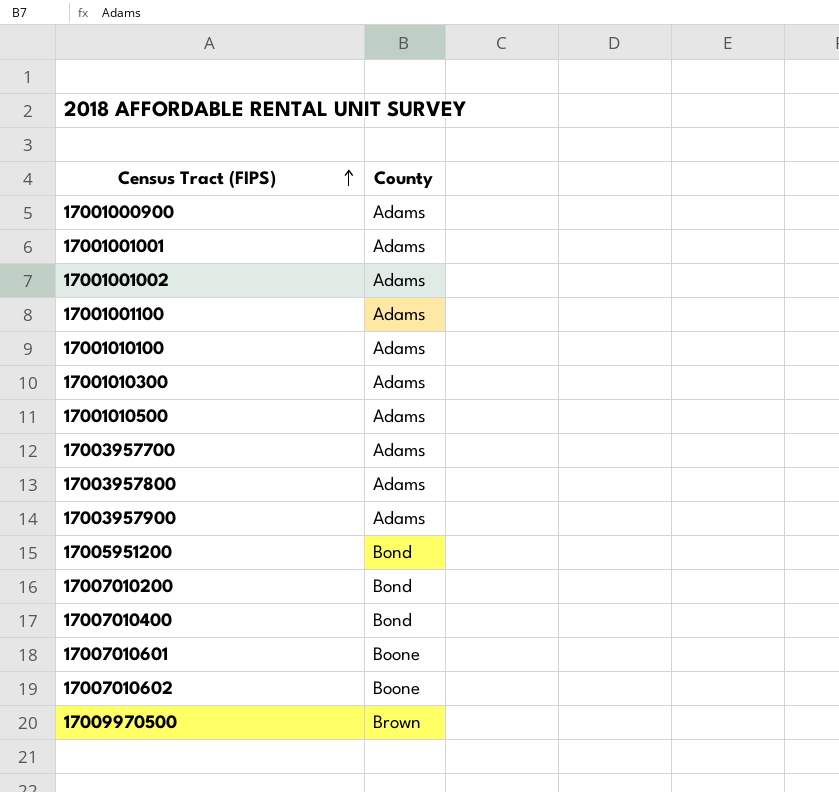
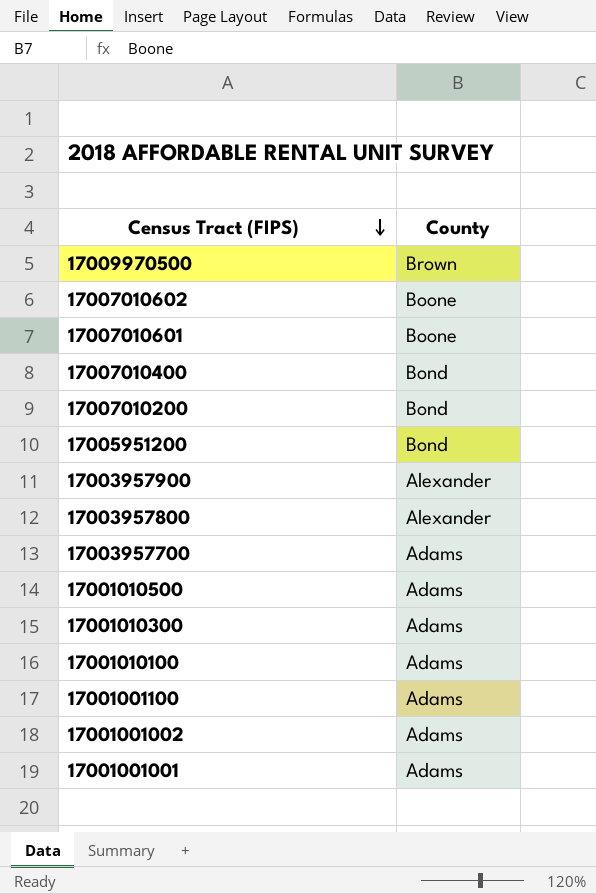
row order: Census Tract (FIPS) ascending -> Census Tract (FIPS) descending
row 17001000900: Adams -> none
17003957900 | County: Adams -> Alexander
17003957800 | County: Adams -> Alexander

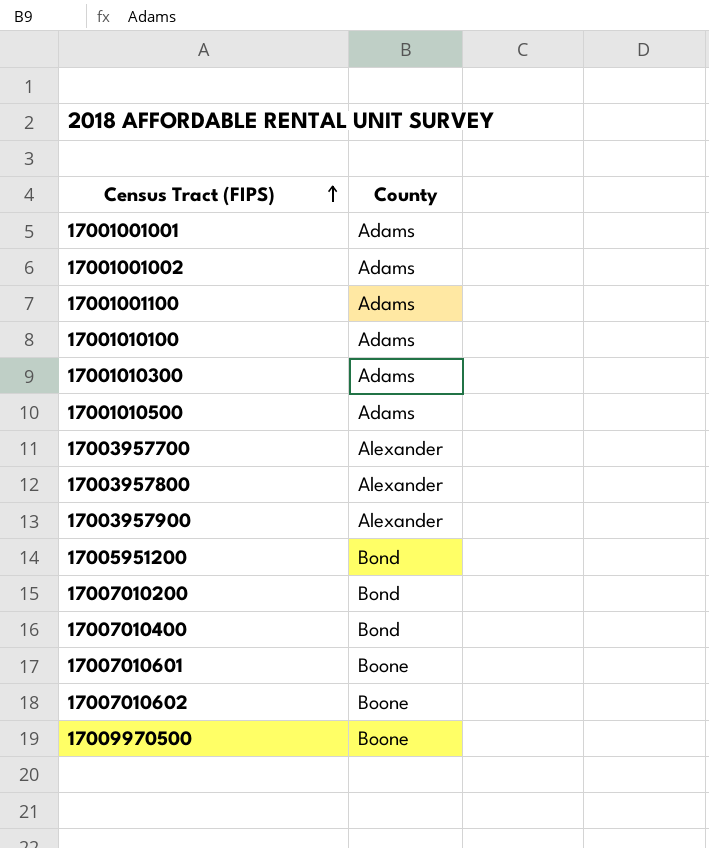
row order: Census Tract (FIPS) descending -> Census Tract (FIPS) ascending
17003957700 | County: Adams -> Alexander
17009970500 | County: Brown -> Boone

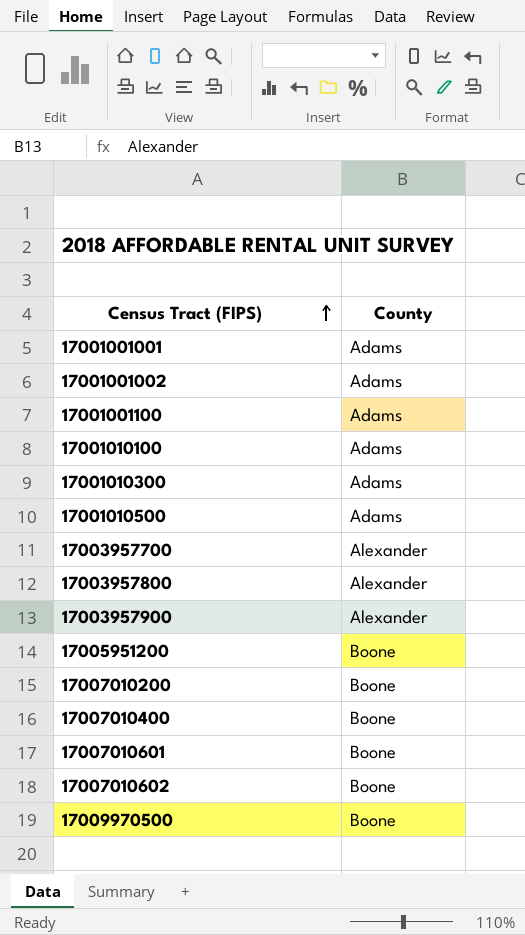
17005951200 | County: Bond -> Boone
17007010200 | County: Bond -> Boone
17007010400 | County: Bond -> Boone

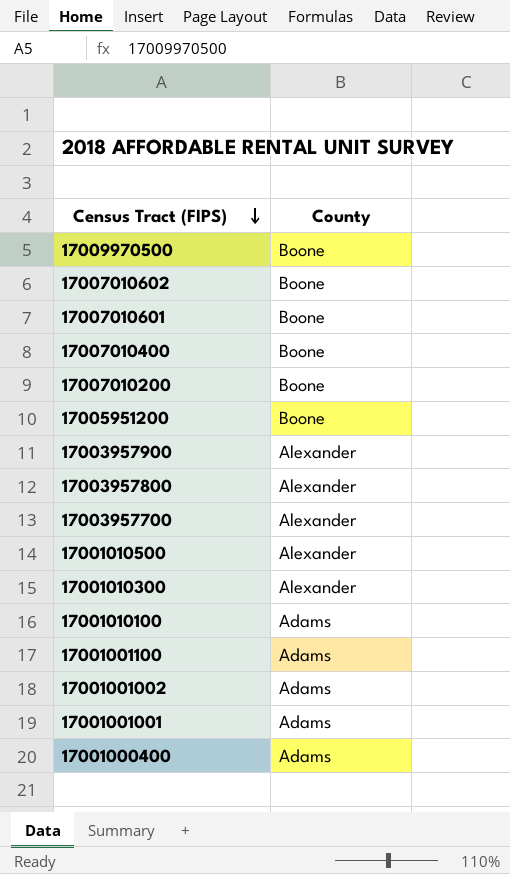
row order: Census Tract (FIPS) ascending -> Census Tract (FIPS) descending
17001010500 | County: Adams -> Alexander
17001010300 | County: Adams -> Alexander
row 17001000400: none -> Adams

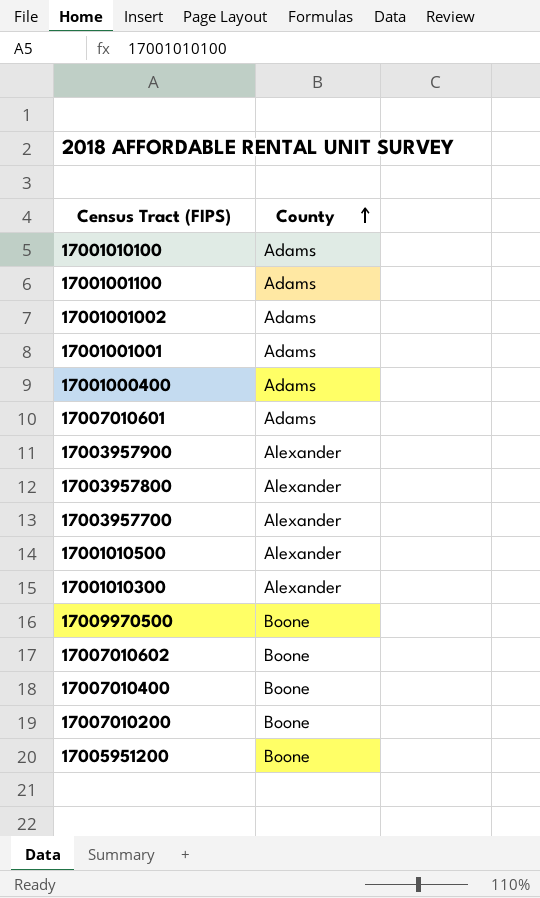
row order: Census Tract (FIPS) descending -> County ascending
17007010601 | County: Boone -> Adams

